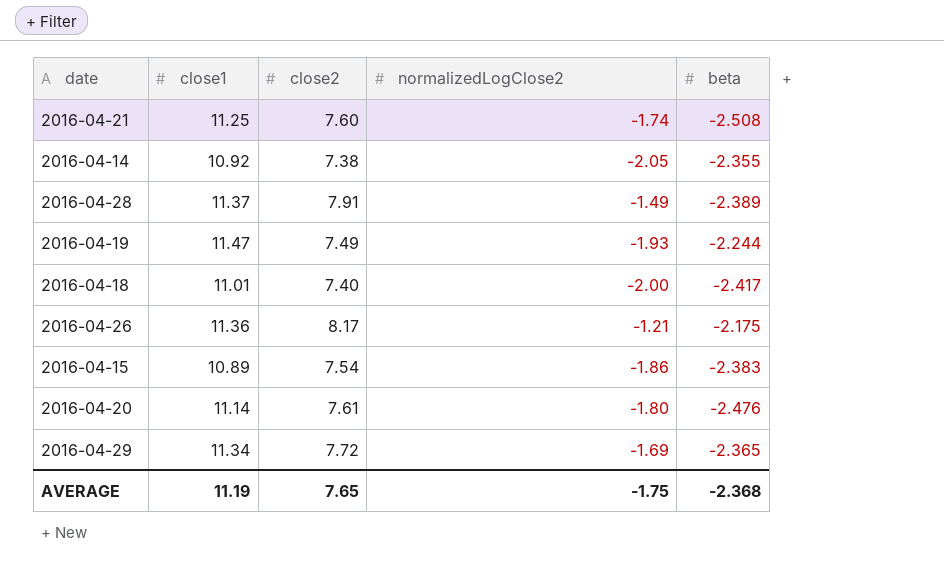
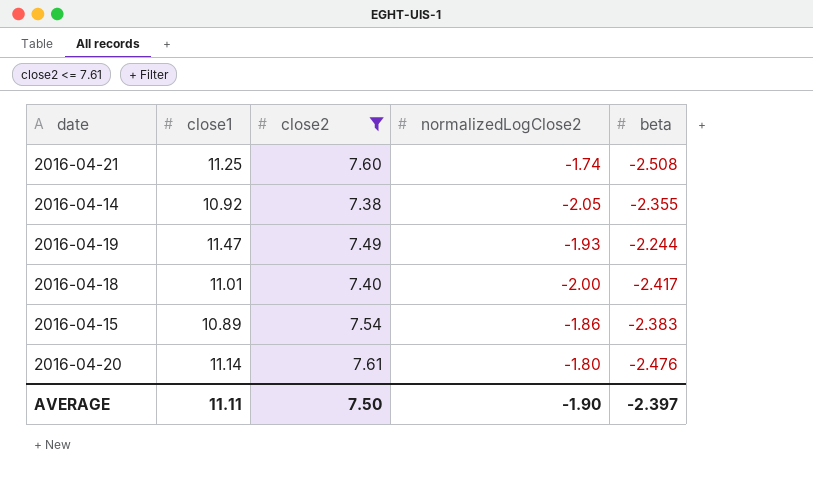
filter: none -> close2 <= 7.61
AVERAGE | close1: 11.19 -> 11.11
AVERAGE | close2: 7.65 -> 7.50
AVERAGE | normalizedLogClose2: -1.75 -> -1.90
AVERAGE | beta: -2.368 -> -2.397

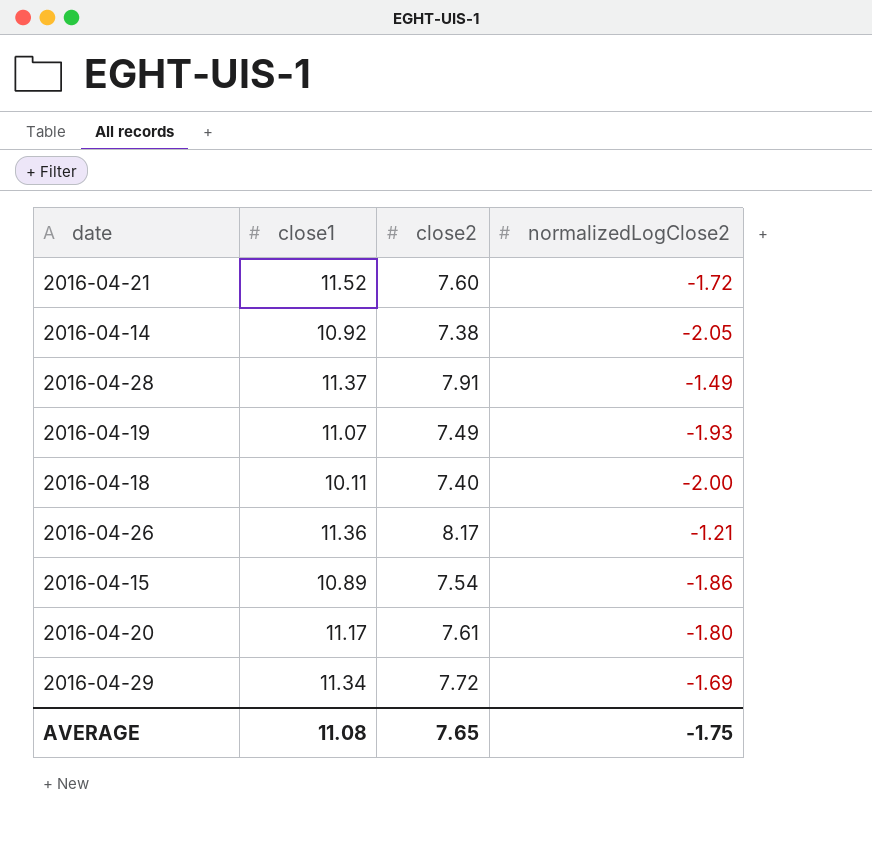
filter: close2 <= 7.61 -> none
column beta | position: 5 -> none
2016-04-21 | close1: 11.25 -> 11.52
2016-04-21 | normalizedLogClose2: -1.74 -> -1.72
2016-04-19 | close1: 11.47 -> 11.07
2016-04-18 | close1: 11.01 -> 10.11
2016-04-20 | close1: 11.14 -> 11.17
AVERAGE | close1: 11.11 -> 11.08
AVERAGE | close2: 7.50 -> 7.65
AVERAGE | normalizedLogClose2: -1.90 -> -1.75

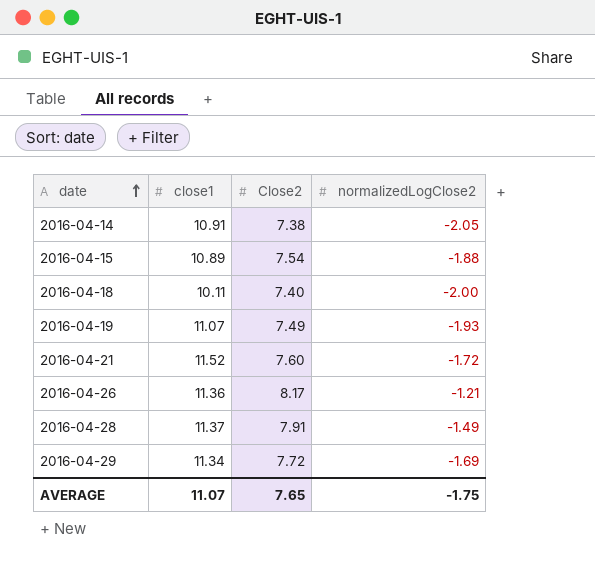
row order: none -> date ascending
column name: close2 -> Close2
row 2016-04-20: 11.17 | 7.61 | -1.80 -> none
2016-04-14 | close1: 10.92 -> 10.91
2016-04-15 | normalizedLogClose2: -1.86 -> -1.88
AVERAGE | close1: 11.08 -> 11.07

